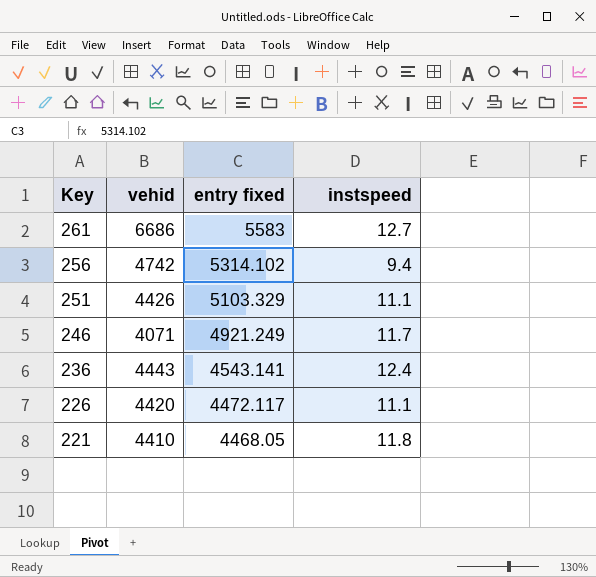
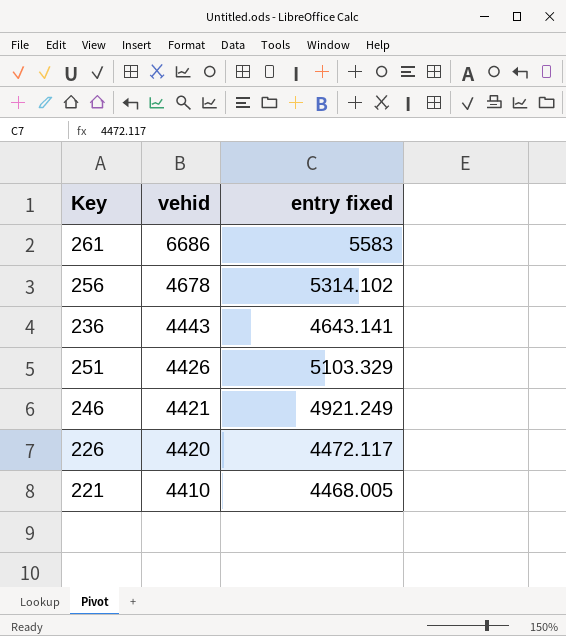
row order: Key descending -> vehid descending
column instspeed | position: 4 -> none
256 | vehid: 4742 -> 4678
236 | entry fixed: 4543.141 -> 4643.141
246 | vehid: 4071 -> 4421
221 | entry fixed: 4468.05 -> 4468.005

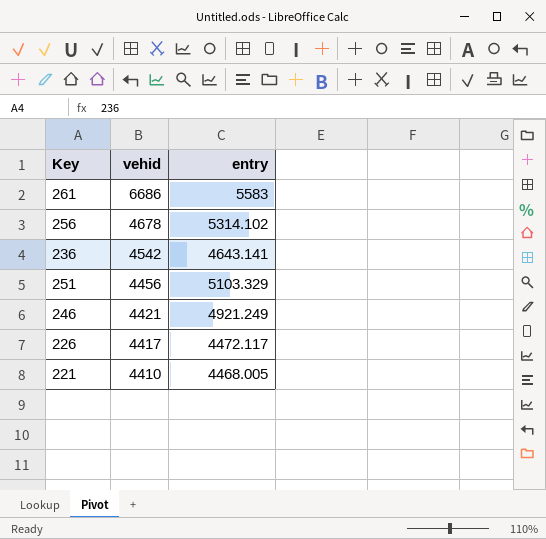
column name: entry fixed -> entry
236 | vehid: 4443 -> 4542
251 | vehid: 4426 -> 4456
226 | vehid: 4420 -> 4417

